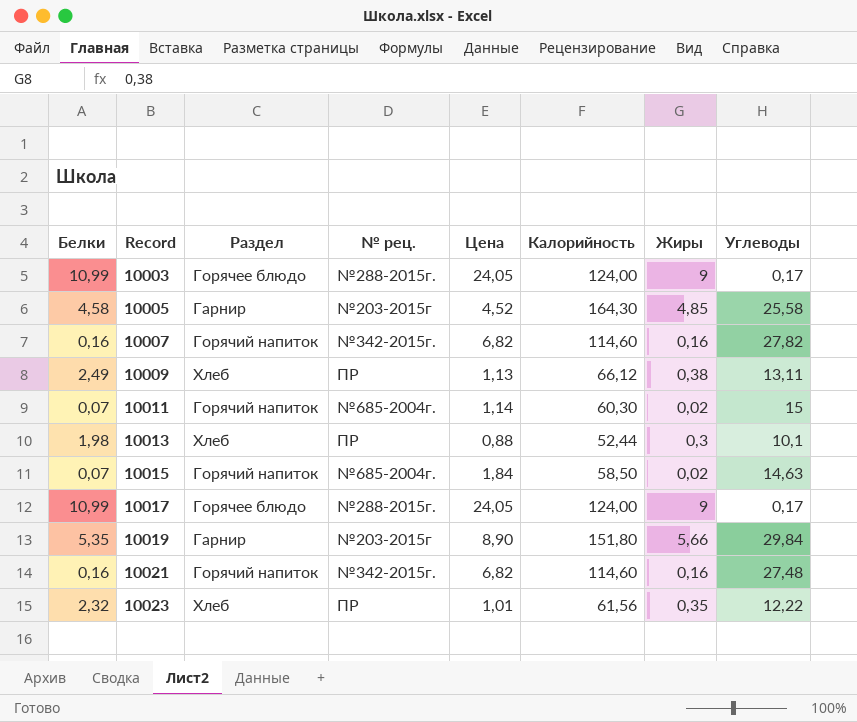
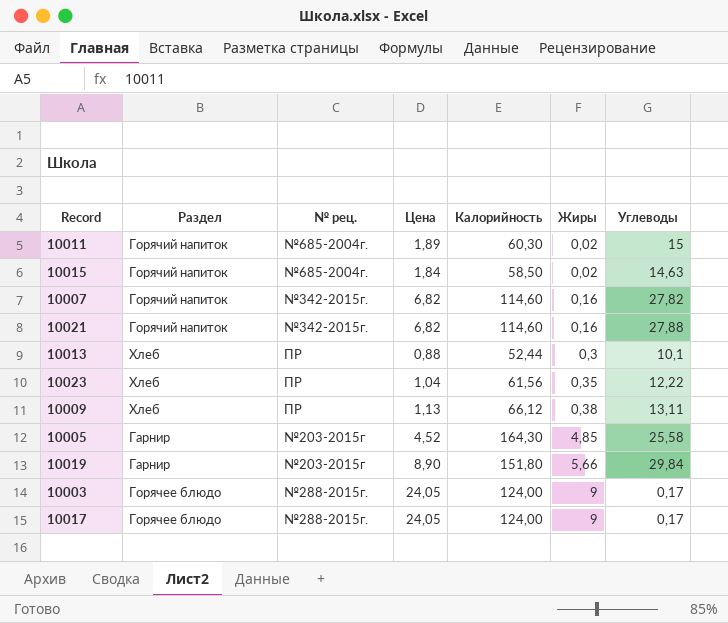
row order: Record ascending -> Жиры ascending
column Белки | position: 1 -> none
10011 | Цена: 1,14 -> 1,89
10021 | Углеводы: 27,48 -> 27,88
10023 | Цена: 1,01 -> 1,04

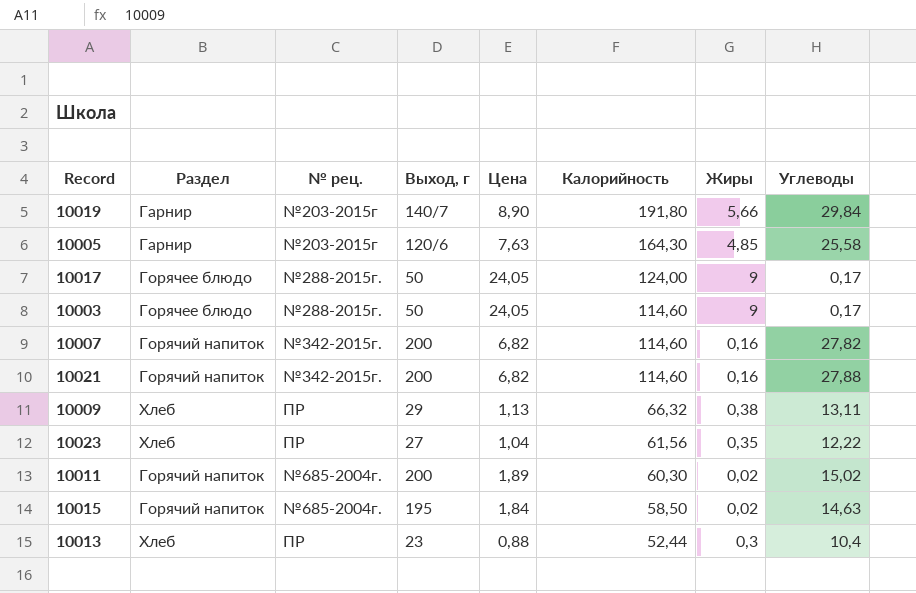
row order: Жиры ascending -> Калорийность descending
column Выход, г | position: none -> 4
10019 | Калорийность: 151,80 -> 191,80
10005 | Цена: 4,52 -> 7,63
10003 | Калорийность: 124,00 -> 114,60
10009 | Калорийность: 66,12 -> 66,32
10011 | Углеводы: 15 -> 15,02
10013 | Углеводы: 10,1 -> 10,4

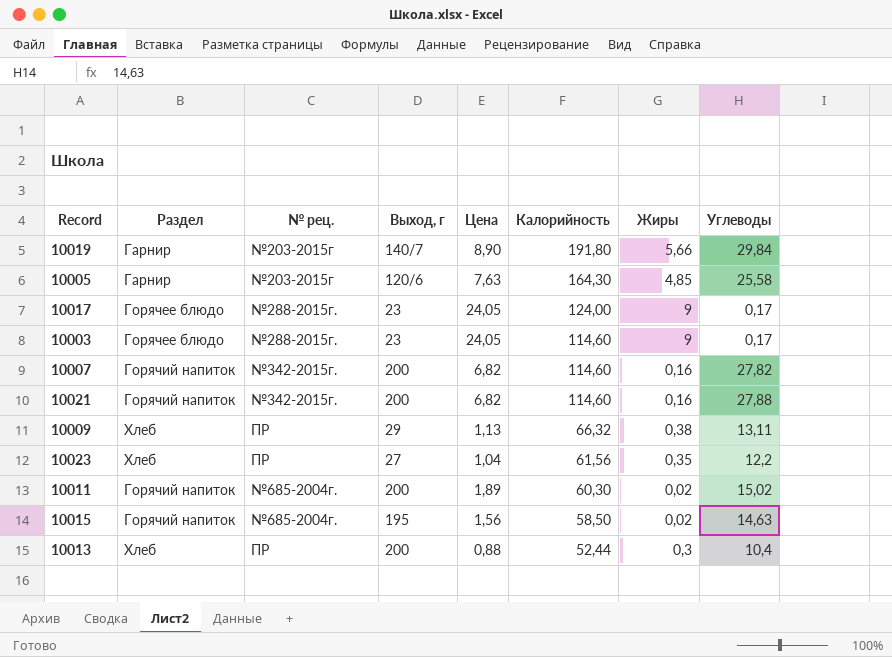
10017 | Выход, г: 50 -> 23
10003 | Выход, г: 50 -> 23
10023 | Углеводы: 12,22 -> 12,2
10015 | Цена: 1,84 -> 1,56
10013 | Выход, г: 23 -> 200

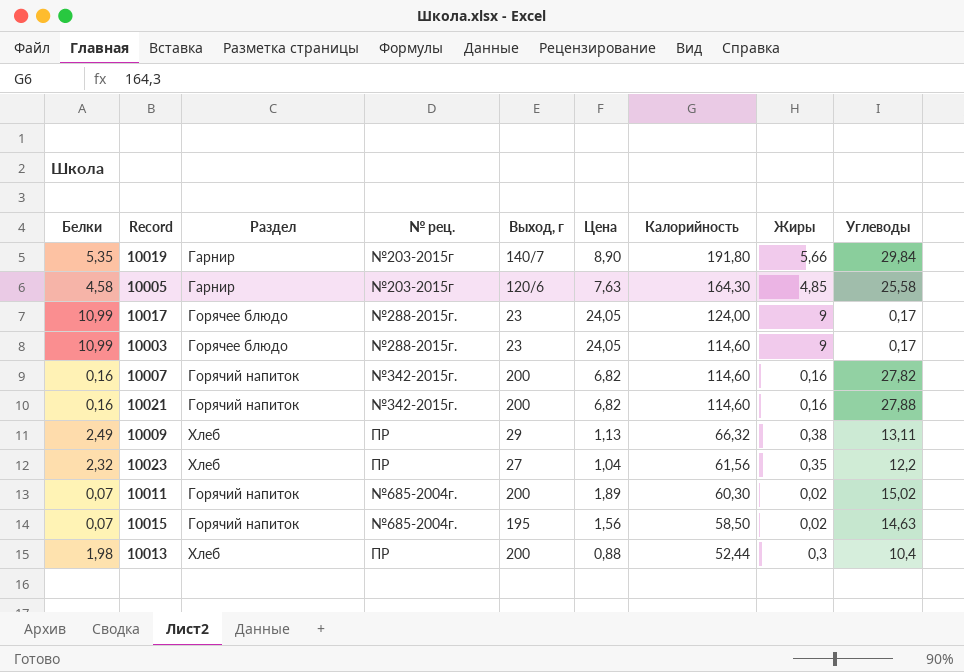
column Белки | position: none -> 1

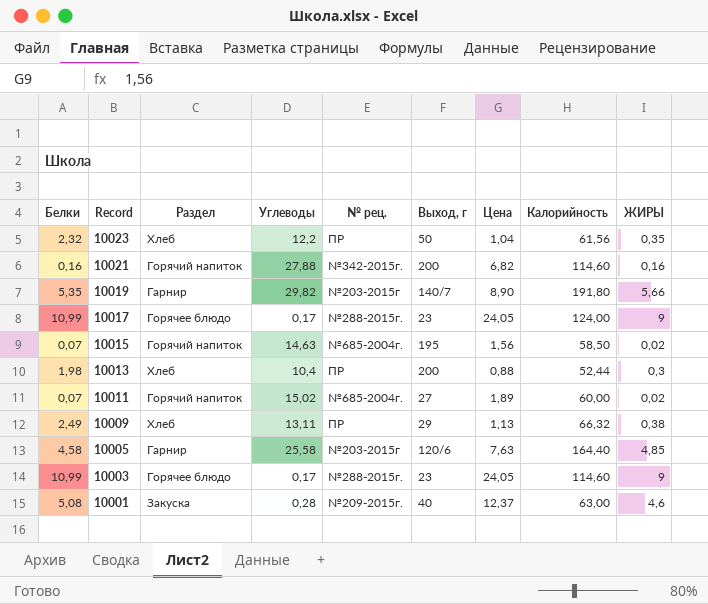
row order: Калорийность descending -> Record descending
column Углеводы | position: 9 -> 4
column name: Жиры -> ЖИРЫ
row 10007: 0,16 | Горячий напиток | №342-2015г. | 200 | 6,82 | 114,60 | 0,16 | 27,82 -> none
10023 | Выход, г: 27 -> 50
10019 | Углеводы: 29,84 -> 29,82
10011 | Выход, г: 200 -> 27
10011 | Калорийность: 60,30 -> 60,00
10005 | Калорийность: 164,30 -> 164,40
row 10001: none -> 5,08 | Закуска | 0,28 | №209-2015г. | 40 | 12,37 | 63,00 | 4,6

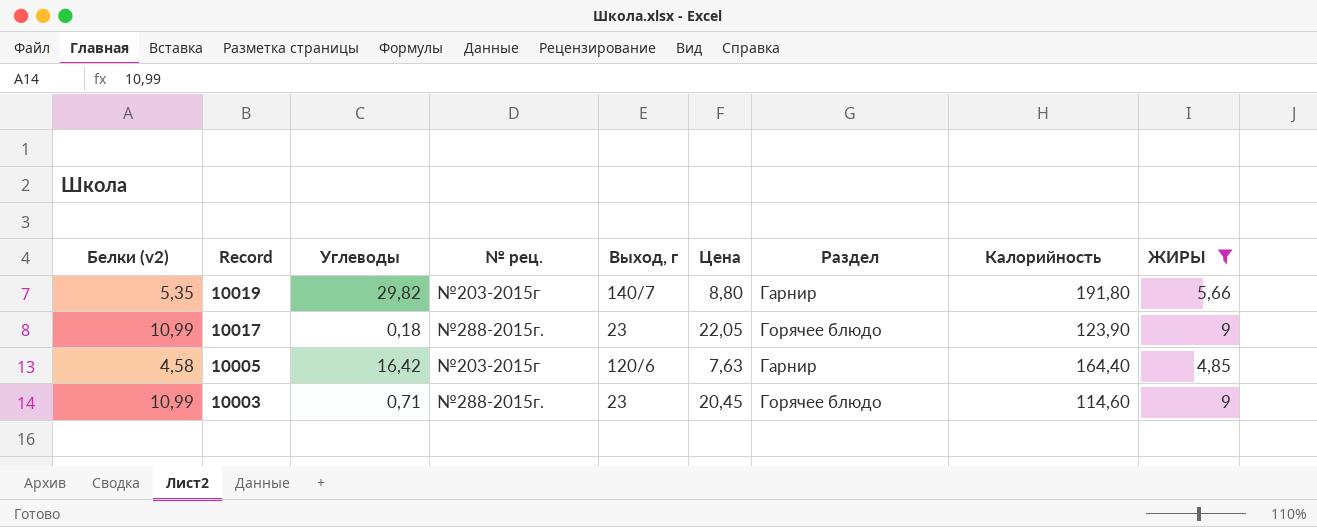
filter: none -> ЖИРЫ >= 4,85
column name: Белки -> Белки (v2)
column Раздел | position: 3 -> 7
10019 | Цена: 8,90 -> 8,80
10017 | Углеводы: 0,17 -> 0,18
10017 | Цена: 24,05 -> 22,05
10017 | Калорийность: 124,00 -> 123,90
10005 | Углеводы: 25,58 -> 16,42
10003 | Углеводы: 0,17 -> 0,71
10003 | Цена: 24,05 -> 20,45

